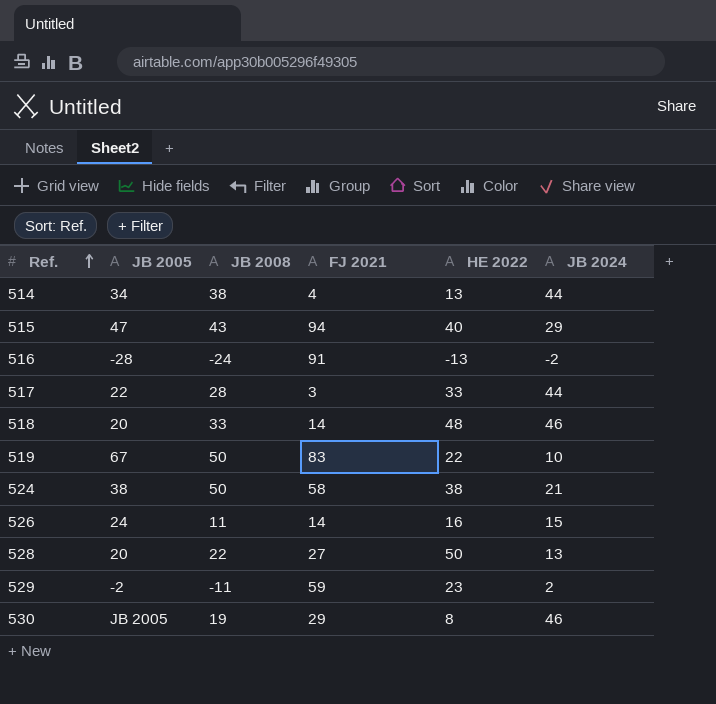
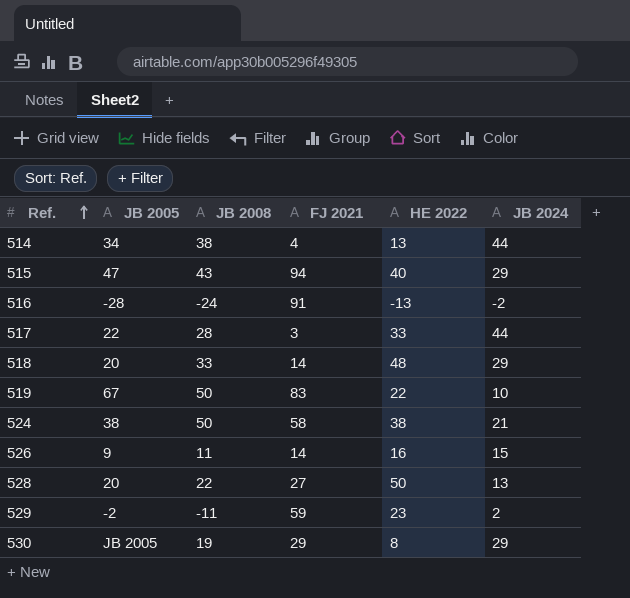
518 | JB 2024: 46 -> 29
526 | JB 2005: 24 -> 9
530 | JB 2024: 46 -> 29

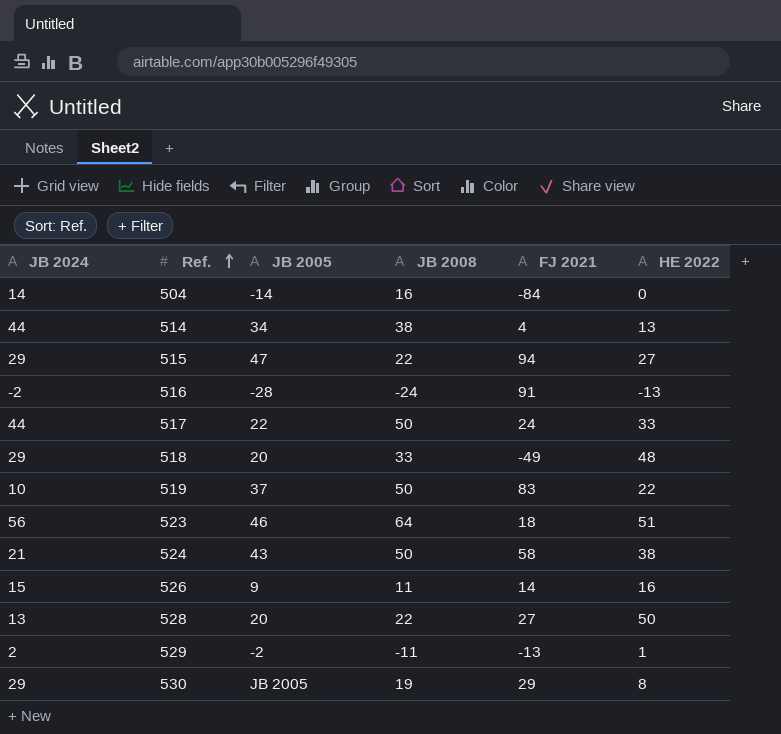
column JB 2024 | position: 6 -> 1
row 504: none -> 14 | -14 | 16 | -84 | 0
515 | JB 2008: 43 -> 22
515 | HE 2022: 40 -> 27
517 | JB 2008: 28 -> 50
517 | FJ 2021: 3 -> 24
518 | FJ 2021: 14 -> -49
519 | JB 2005: 67 -> 37
row 523: none -> 56 | 46 | 64 | 18 | 51
524 | JB 2005: 38 -> 43
529 | FJ 2021: 59 -> -13
529 | HE 2022: 23 -> 1

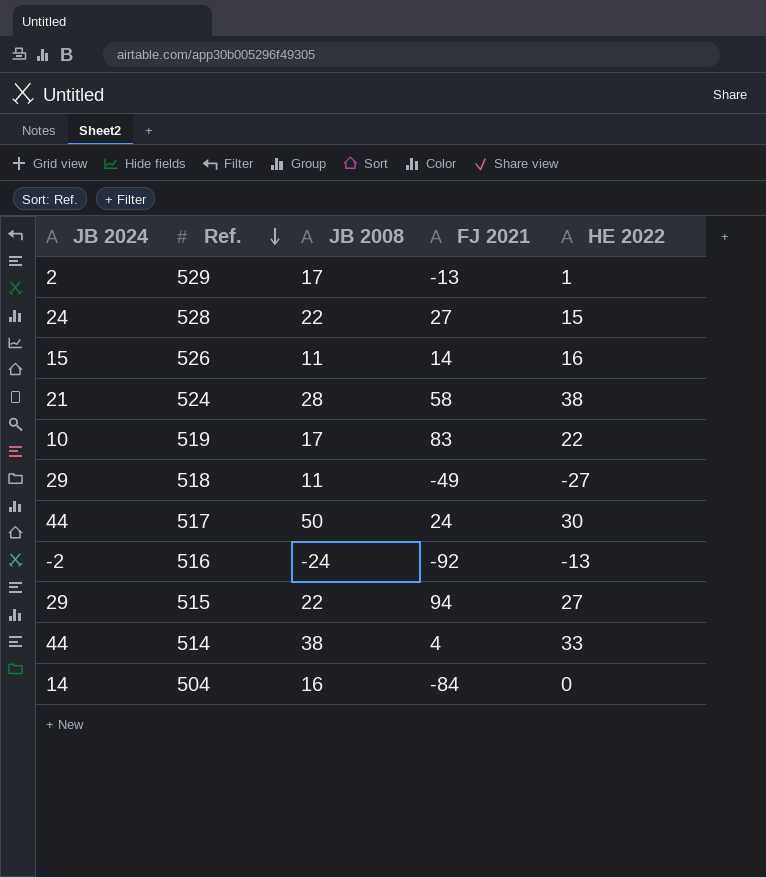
row order: Ref. ascending -> Ref. descending
column JB 2005 | position: 3 -> none
row 523: 56 | 46 | 64 | 18 | 51 -> none
row 530: 29 | JB 2005 | 19 | 29 | 8 -> none
529 | JB 2008: -11 -> 17
528 | JB 2024: 13 -> 24
528 | HE 2022: 50 -> 15
524 | JB 2008: 50 -> 28
519 | JB 2008: 50 -> 17
518 | JB 2008: 33 -> 11
518 | HE 2022: 48 -> -27
517 | HE 2022: 33 -> 30
516 | FJ 2021: 91 -> -92
514 | HE 2022: 13 -> 33

